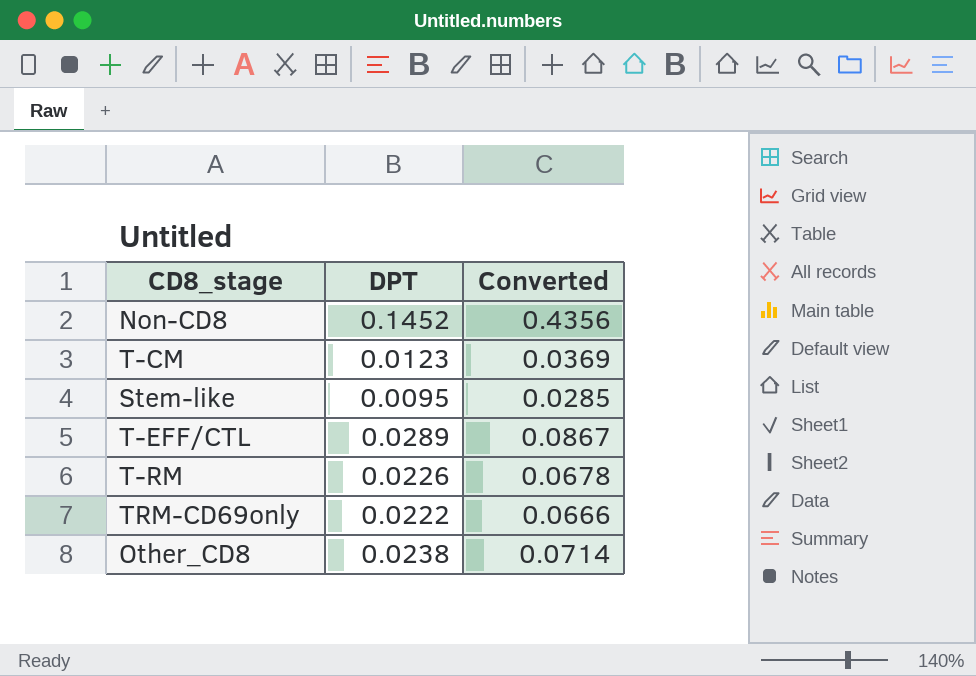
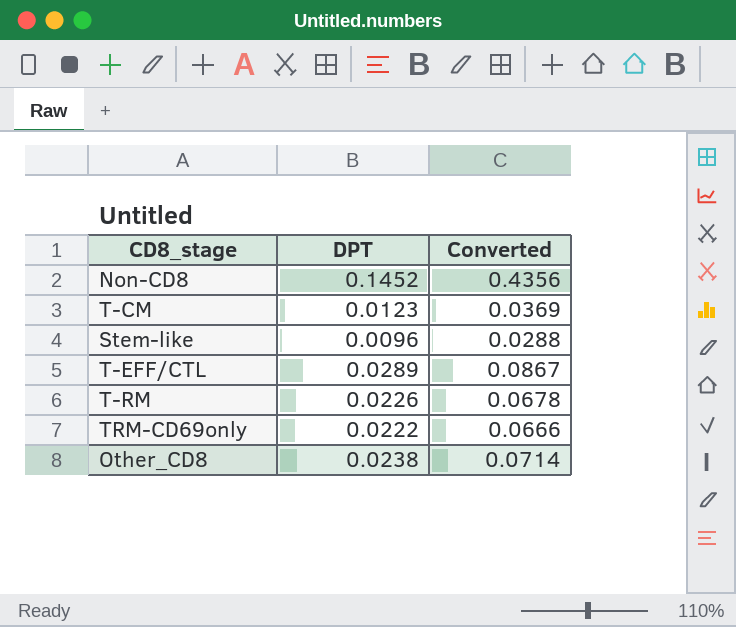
Stem-like | DPT: 0.0095 -> 0.0096
Stem-like | Converted: 0.0285 -> 0.0288

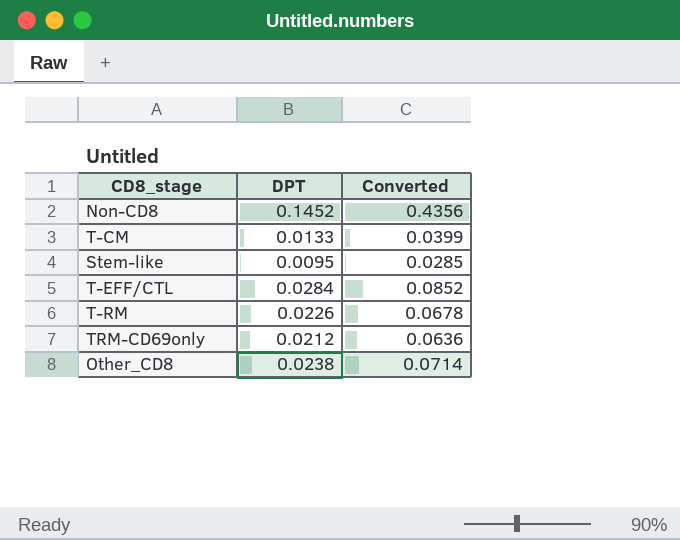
T-CM | DPT: 0.0123 -> 0.0133
T-CM | Converted: 0.0369 -> 0.0399
Stem-like | DPT: 0.0096 -> 0.0095
Stem-like | Converted: 0.0288 -> 0.0285
T-EFF/CTL | DPT: 0.0289 -> 0.0284
T-EFF/CTL | Converted: 0.0867 -> 0.0852
TRM-CD69only | DPT: 0.0222 -> 0.0212
TRM-CD69only | Converted: 0.0666 -> 0.0636

